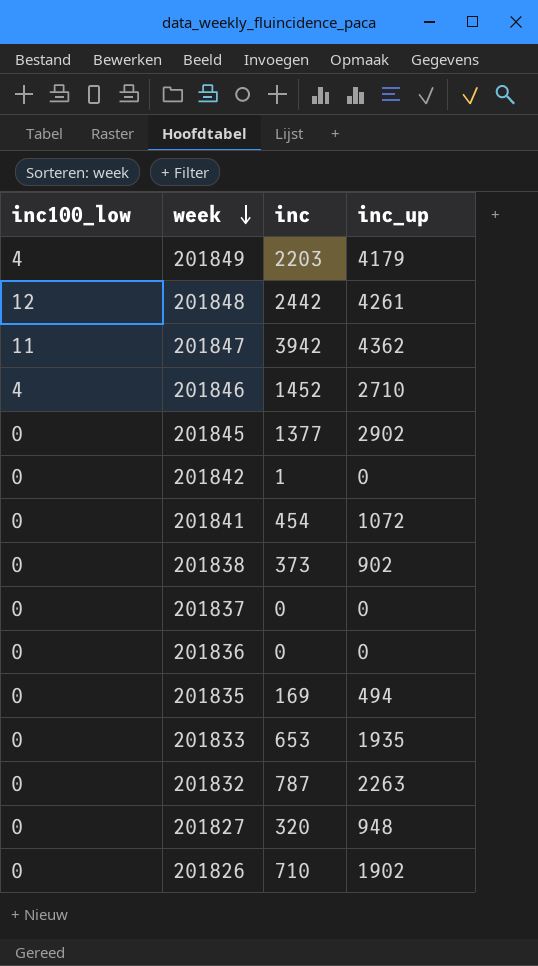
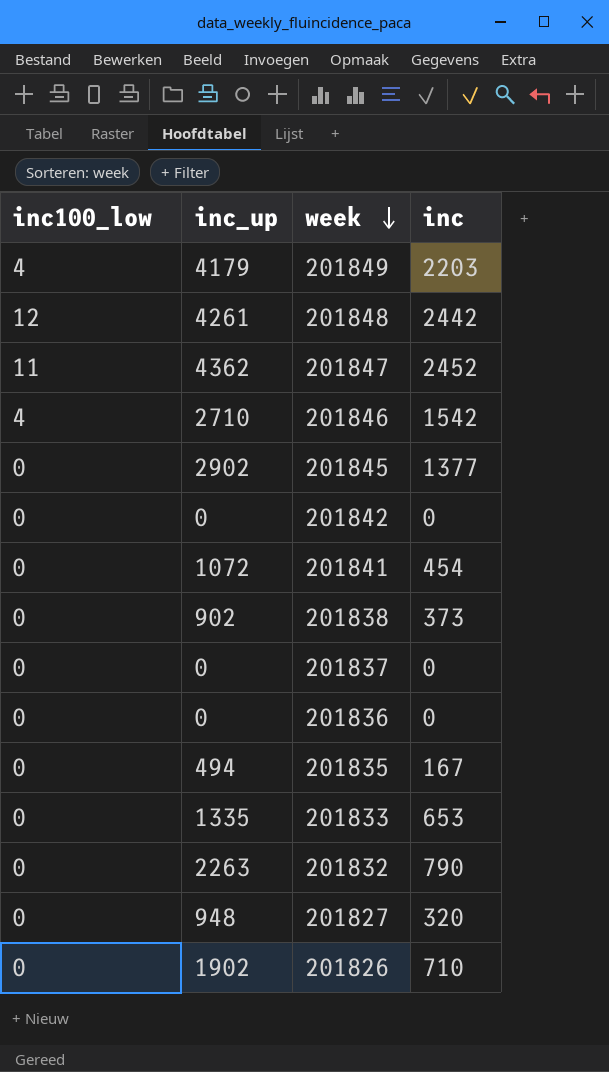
column inc_up | position: 4 -> 2
201847 | inc: 3942 -> 2452
201846 | inc: 1452 -> 1542
201842 | inc: 1 -> 0
201835 | inc: 169 -> 167
201833 | inc_up: 1935 -> 1335
201832 | inc: 787 -> 790

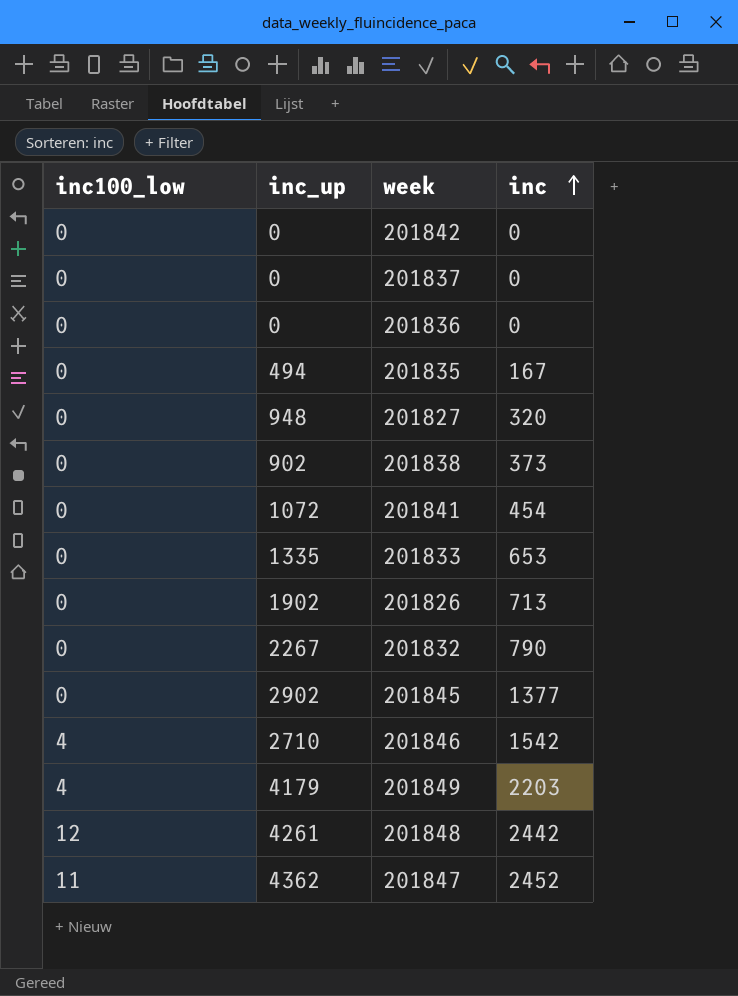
row order: week descending -> inc ascending
201826 | inc: 710 -> 713
201832 | inc_up: 2263 -> 2267

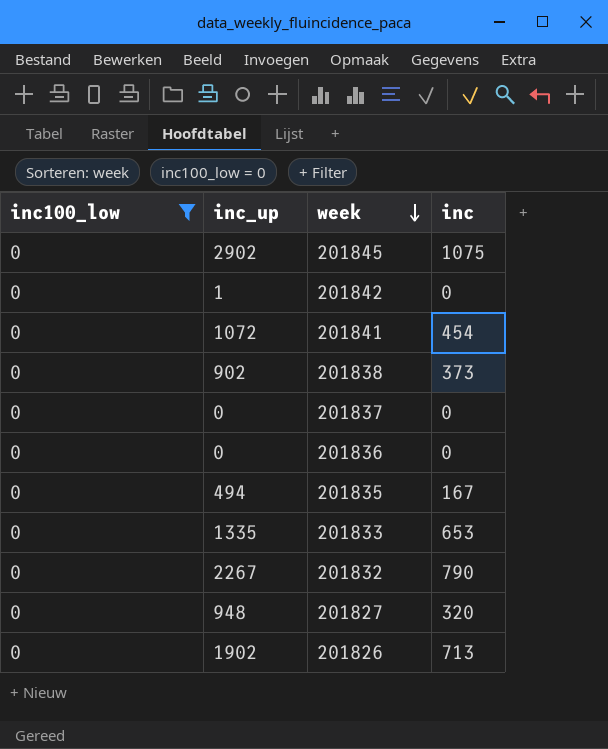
filter: none -> inc100_low = 0
row order: inc ascending -> week descending
201845 | inc: 1377 -> 1075
201842 | inc_up: 0 -> 1

